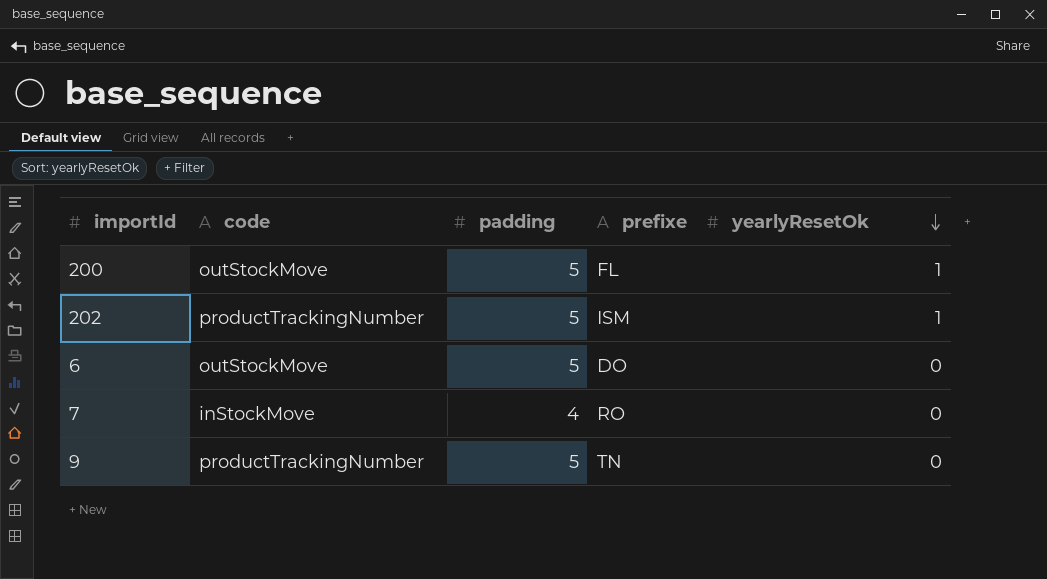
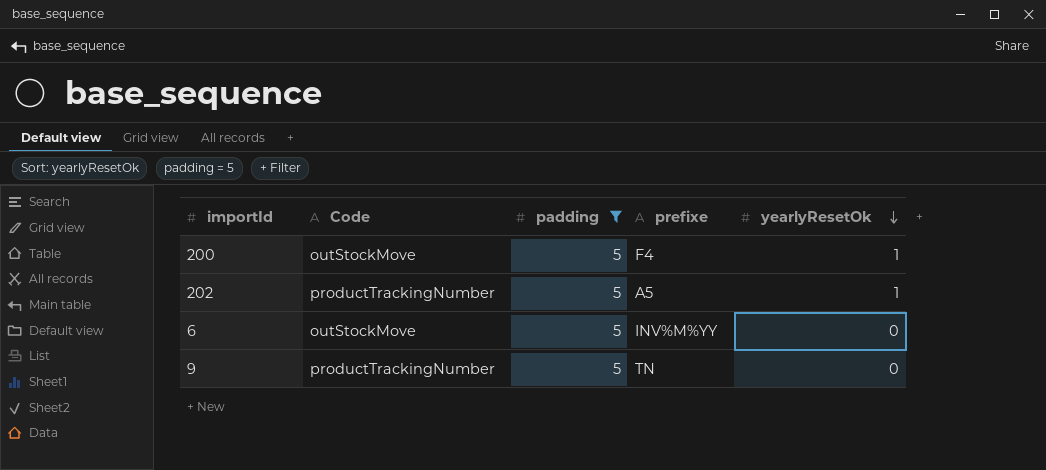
filter: none -> padding = 5
column name: code -> Code
200 | prefixe: FL -> F4
202 | prefixe: ISM -> A5
6 | prefixe: DO -> INV%M%YY

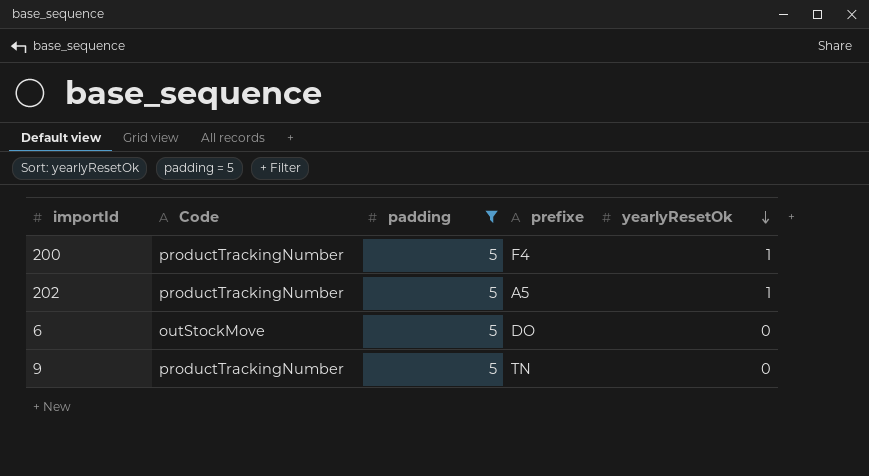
200 | Code: outStockMove -> productTrackingNumber
6 | prefixe: INV%M%YY -> DO

